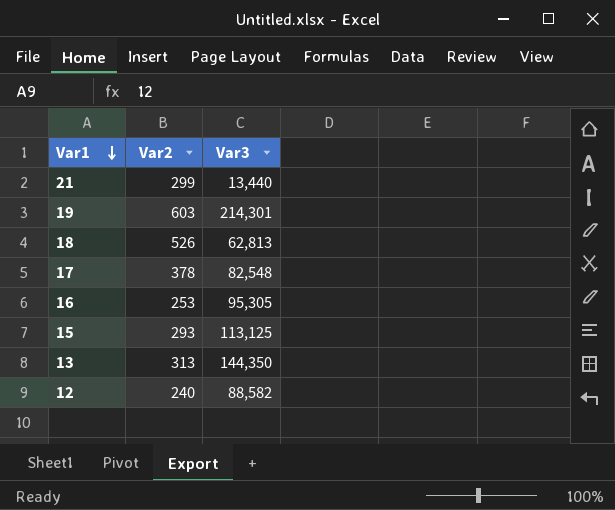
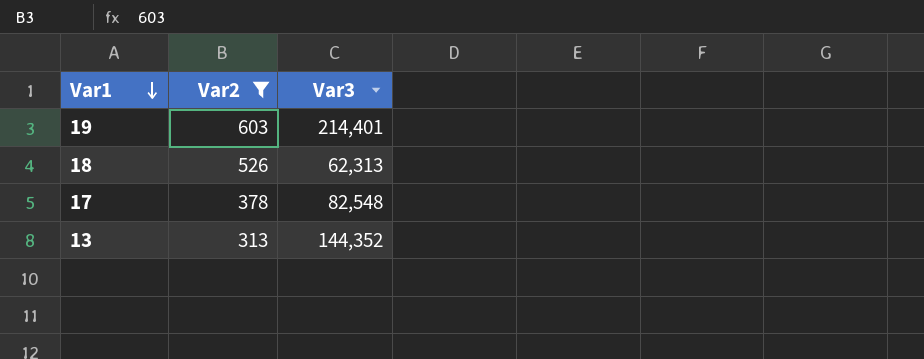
filter: none -> Var2 >= 313
19 | Var3: 214,301 -> 214,401
18 | Var3: 62,813 -> 62,313
13 | Var3: 144,350 -> 144,352

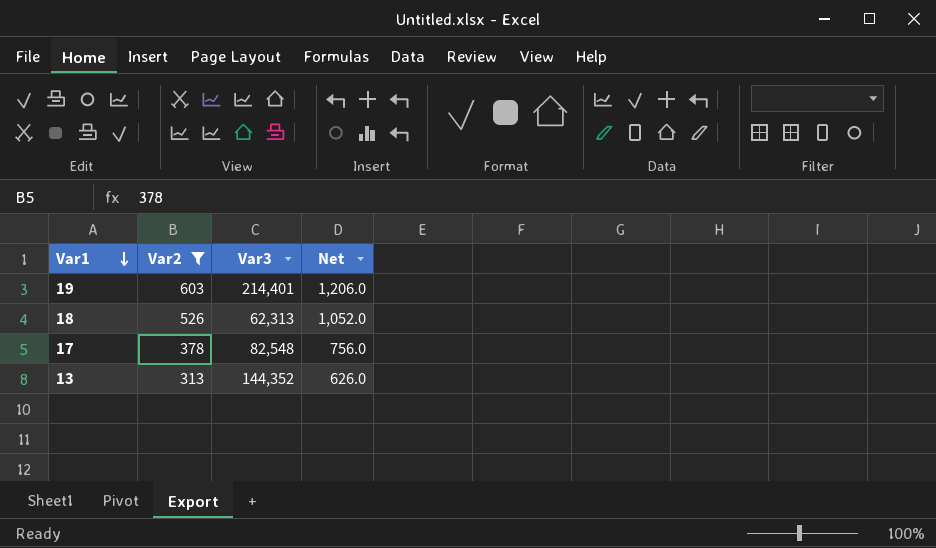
column Net | formula: none -> [Var2] * 2

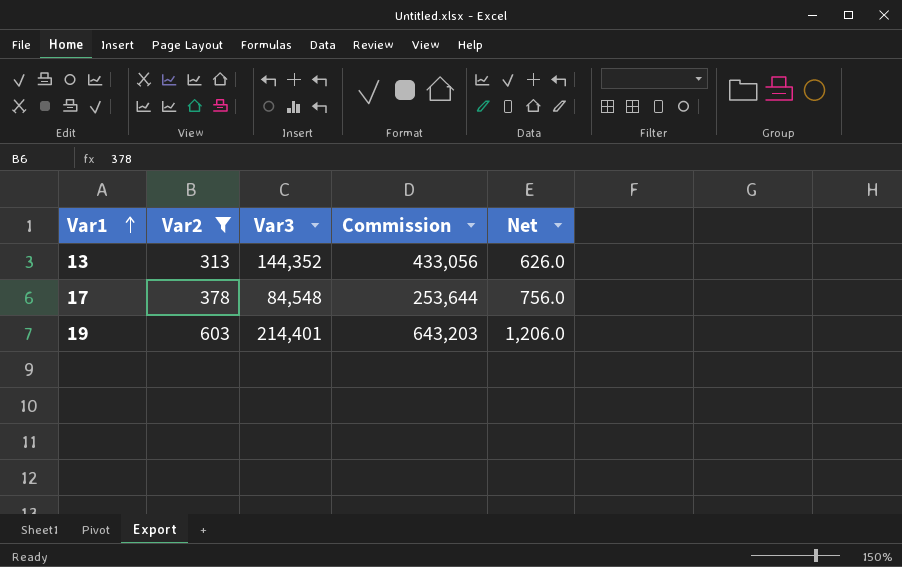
row order: Var1 descending -> Var1 ascending
column Commission | formula: none -> [Var3] * 3
row 18: 526 | 62,313 | 1,052.0 -> none
17 | Var3: 82,548 -> 84,548

